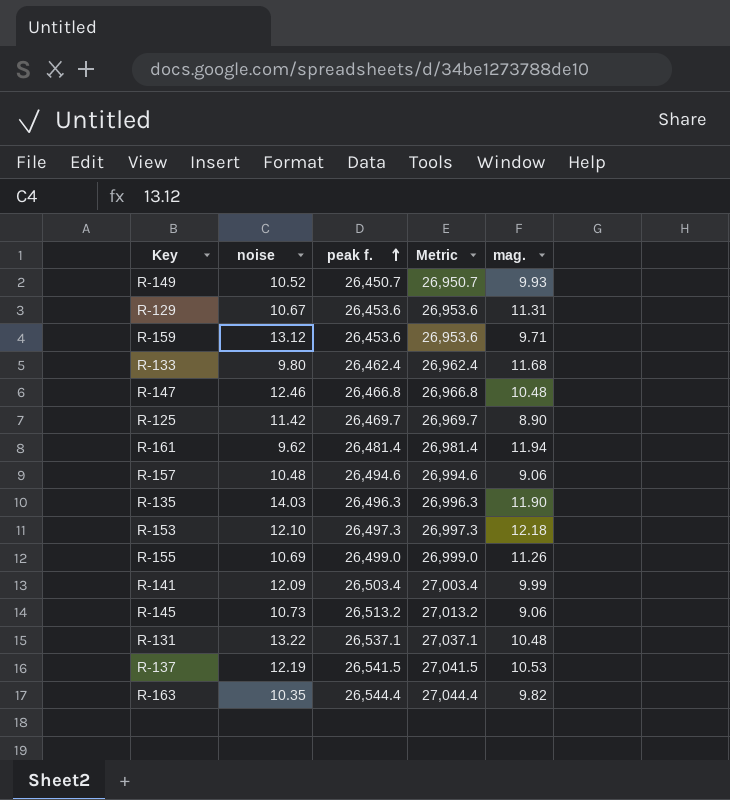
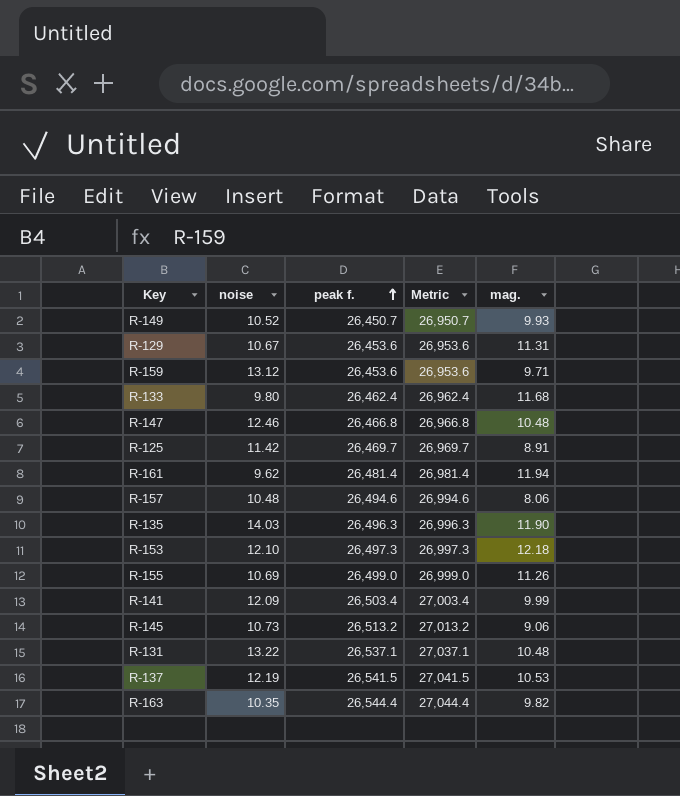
R-125 | mag.: 8.90 -> 8.91
R-157 | mag.: 9.06 -> 8.06

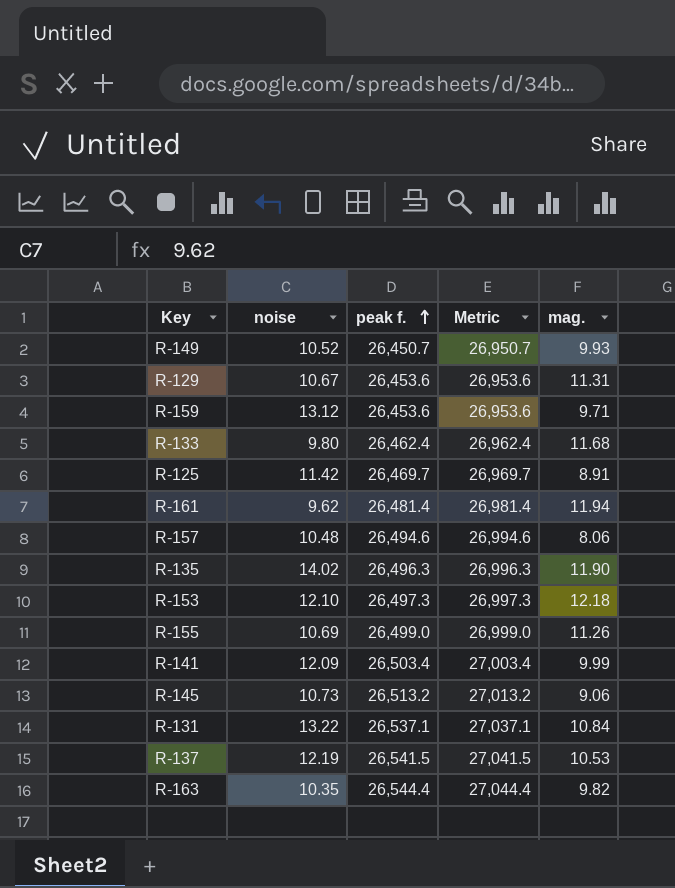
row R-147: 12.46 | 26,466.8 | 26,966.8 | 10.48 -> none
R-135 | noise: 14.03 -> 14.02
R-131 | mag.: 10.48 -> 10.84

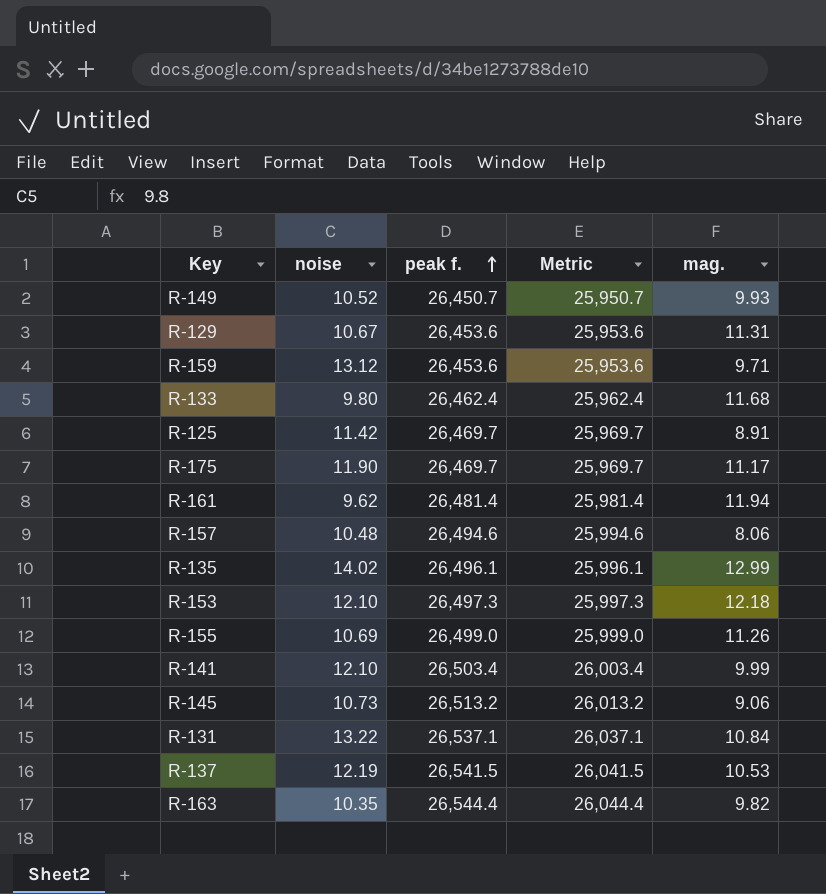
column Metric | formula: [peak f.] + 500 -> [peak f.] - 500
row R-175: none -> 11.90 | 26,469.7 | 25,969.7 | 11.17
R-135 | peak f.: 26,496.3 -> 26,496.1
R-135 | mag.: 11.90 -> 12.99
R-141 | noise: 12.09 -> 12.10

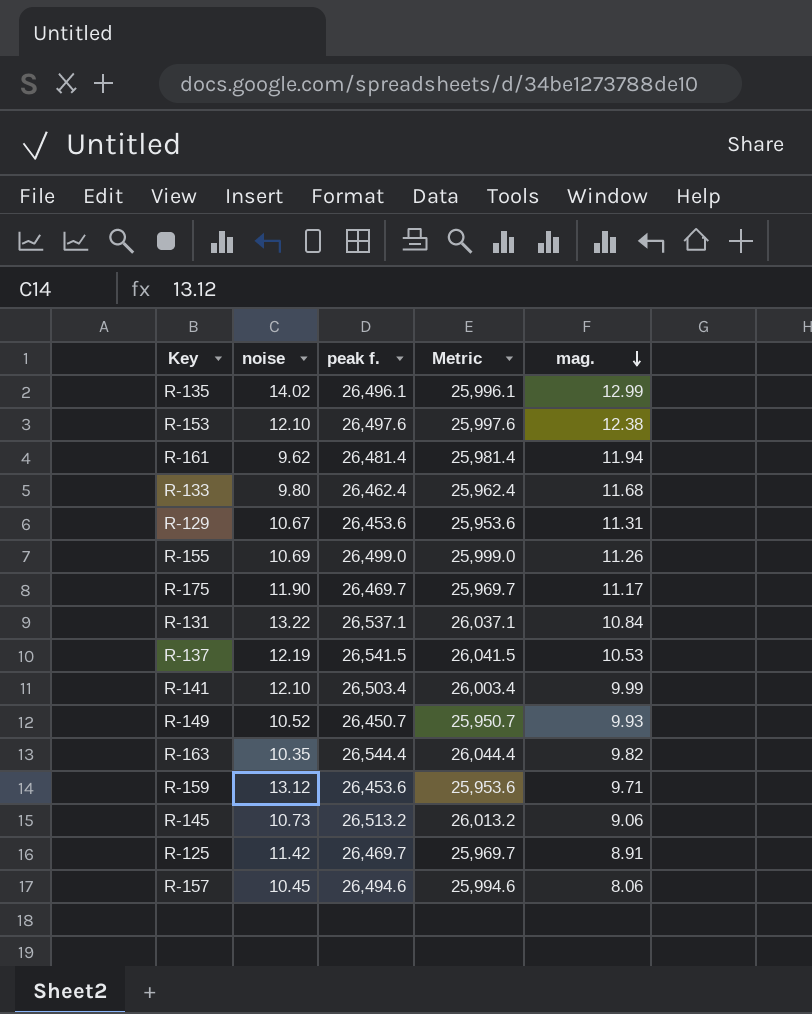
row order: peak f. ascending -> mag. descending
R-153 | peak f.: 26,497.3 -> 26,497.6
R-153 | Metric: 25,997.3 -> 25,997.6
R-153 | mag.: 12.18 -> 12.38
R-157 | noise: 10.48 -> 10.45

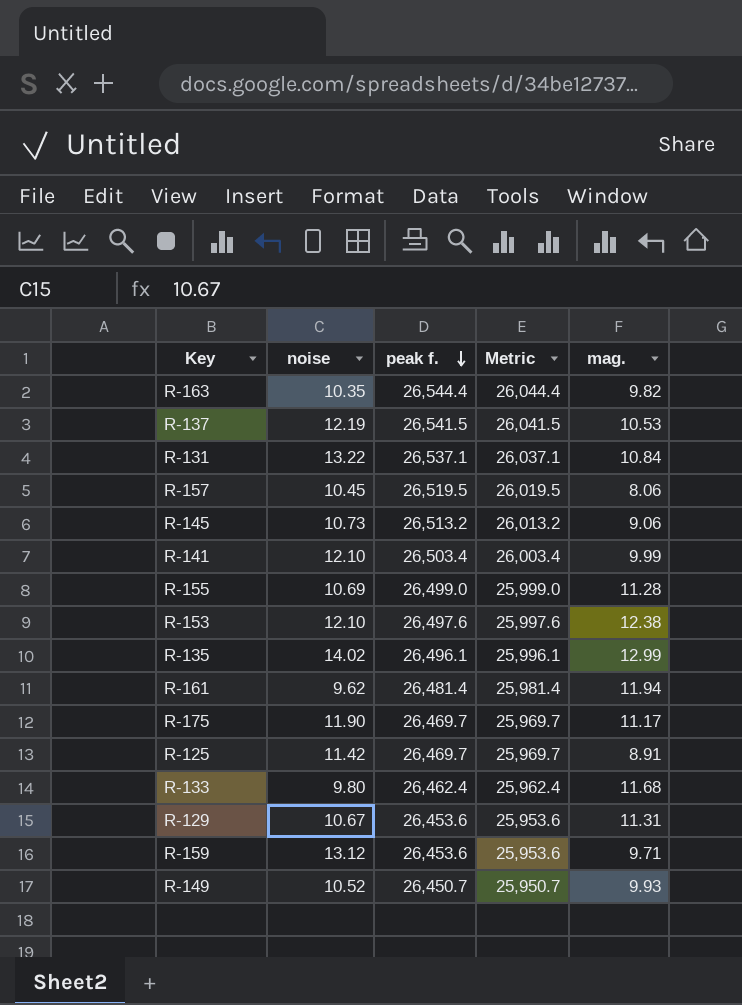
row order: mag. descending -> peak f. descending
R-157 | peak f.: 26,494.6 -> 26,519.5
R-157 | Metric: 25,994.6 -> 26,019.5
R-155 | mag.: 11.26 -> 11.28

